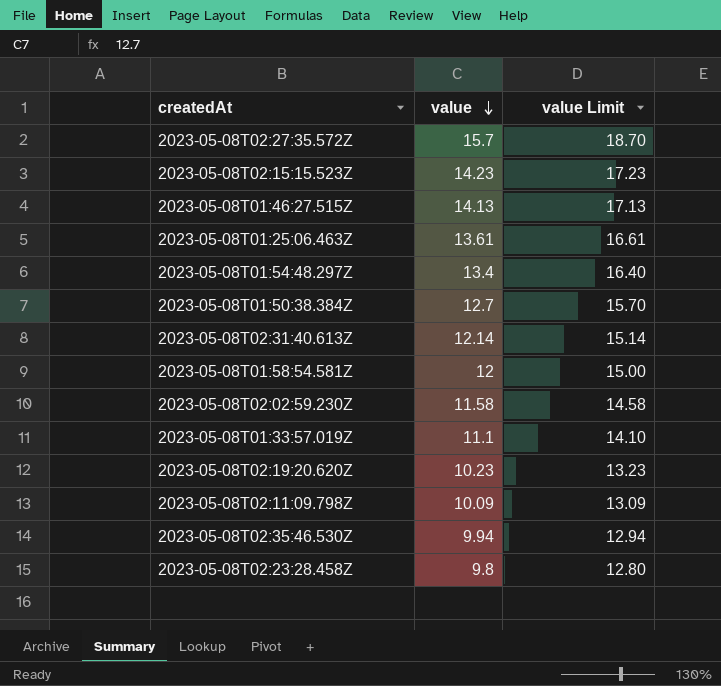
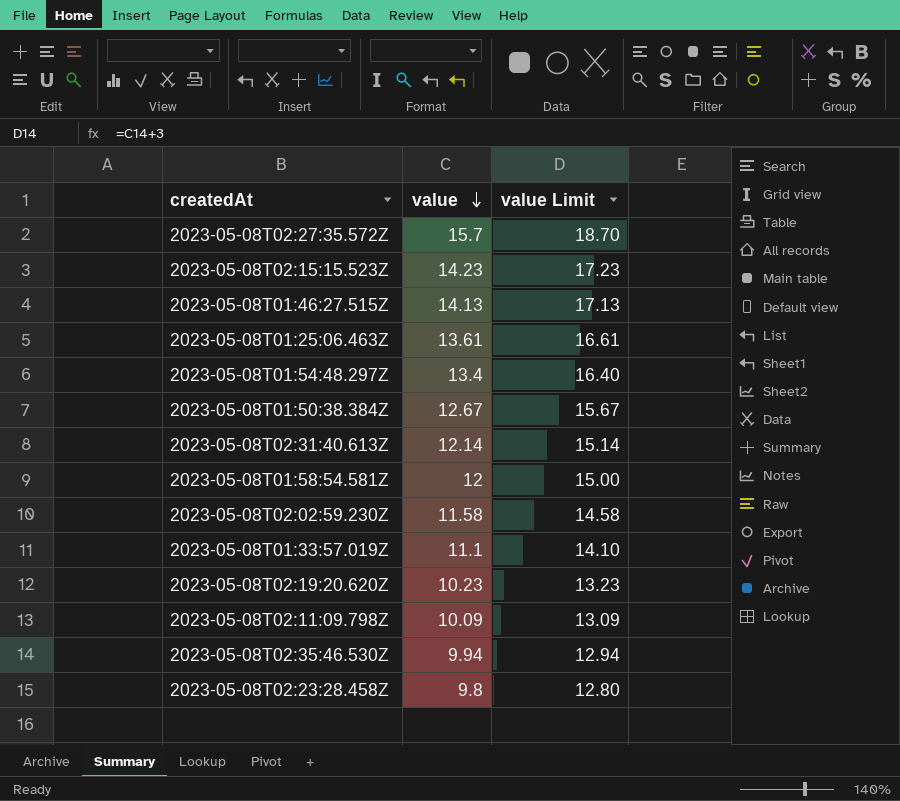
2023-05-08T01:50:38.384Z | value: 12.7 -> 12.67
2023-05-08T01:50:38.384Z | value Limit: 15.70 -> 15.67

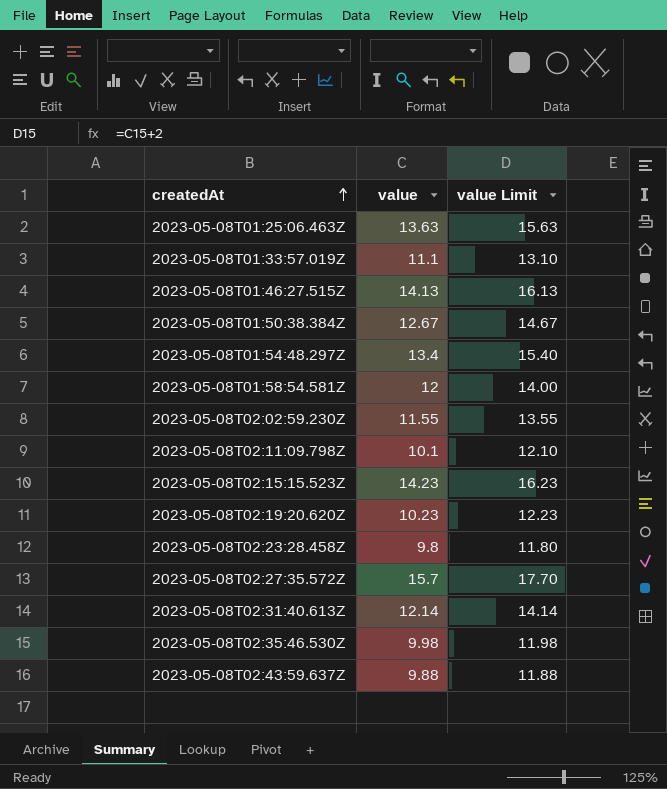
row order: value descending -> createdAt ascending
column value Limit | formula: [value] + 3 -> [value] + 2
2023-05-08T01:25:06.463Z | value: 13.61 -> 13.63
2023-05-08T02:02:59.230Z | value: 11.58 -> 11.55
2023-05-08T02:11:09.798Z | value: 10.09 -> 10.1
2023-05-08T02:35:46.530Z | value: 9.94 -> 9.98
row 2023-05-08T02:43:59.637Z: none -> 9.88 | 11.88

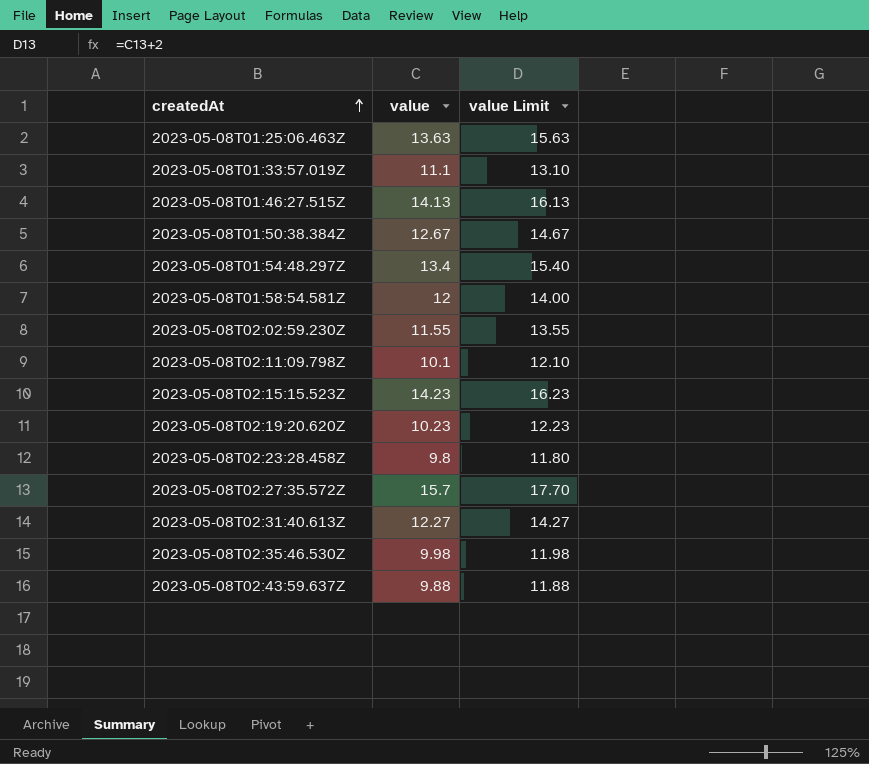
2023-05-08T02:31:40.613Z | value: 12.14 -> 12.27
2023-05-08T02:31:40.613Z | value Limit: 14.14 -> 14.27

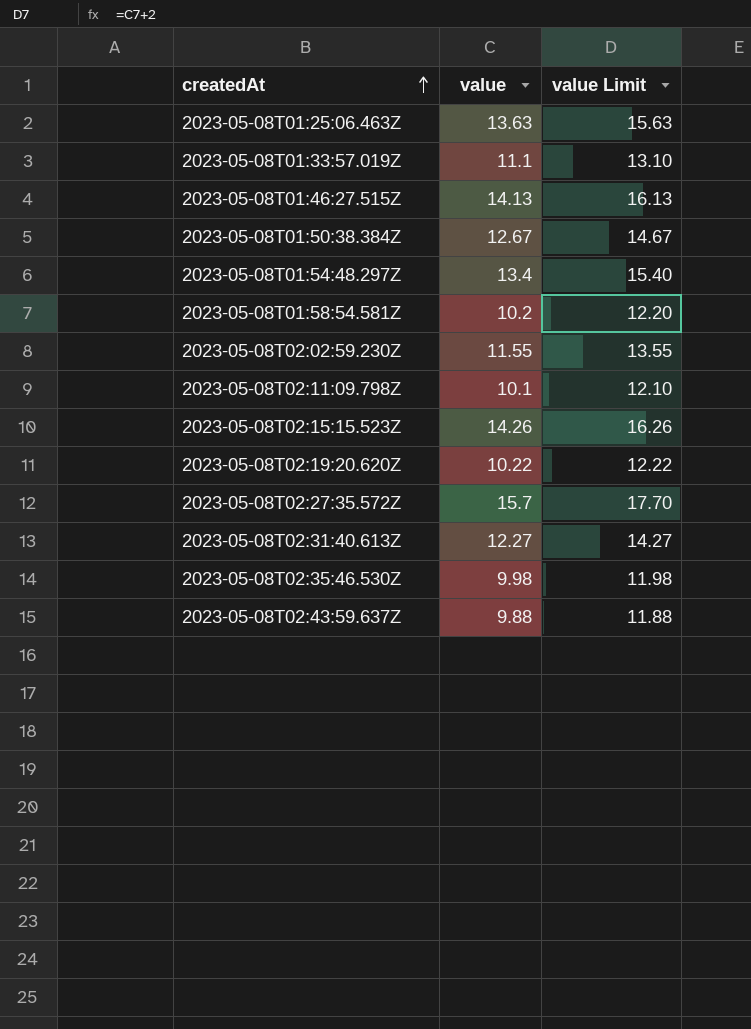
row 2023-05-08T02:23:28.458Z: 9.8 | 11.80 -> none
2023-05-08T01:58:54.581Z | value: 12 -> 10.2
2023-05-08T01:58:54.581Z | value Limit: 14.00 -> 12.20
2023-05-08T02:15:15.523Z | value: 14.23 -> 14.26
2023-05-08T02:15:15.523Z | value Limit: 16.23 -> 16.26
2023-05-08T02:19:20.620Z | value: 10.23 -> 10.22
2023-05-08T02:19:20.620Z | value Limit: 12.23 -> 12.22

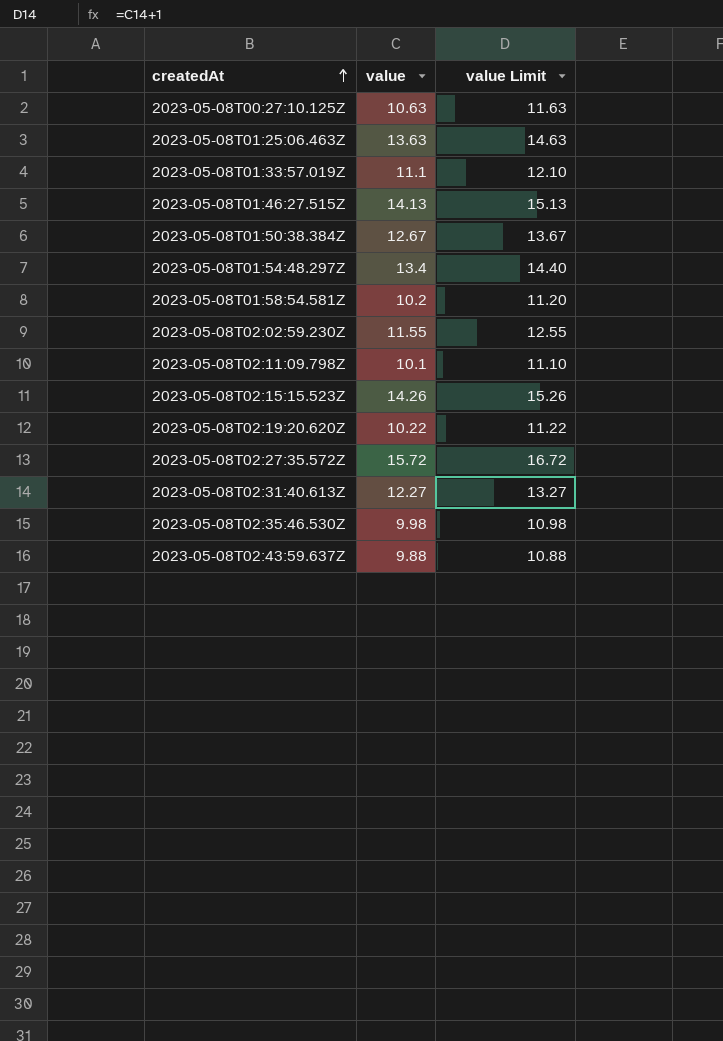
column value Limit | formula: [value] + 2 -> [value] + 1
row 2023-05-08T00:27:10.125Z: none -> 10.63 | 11.63
2023-05-08T02:27:35.572Z | value: 15.7 -> 15.72

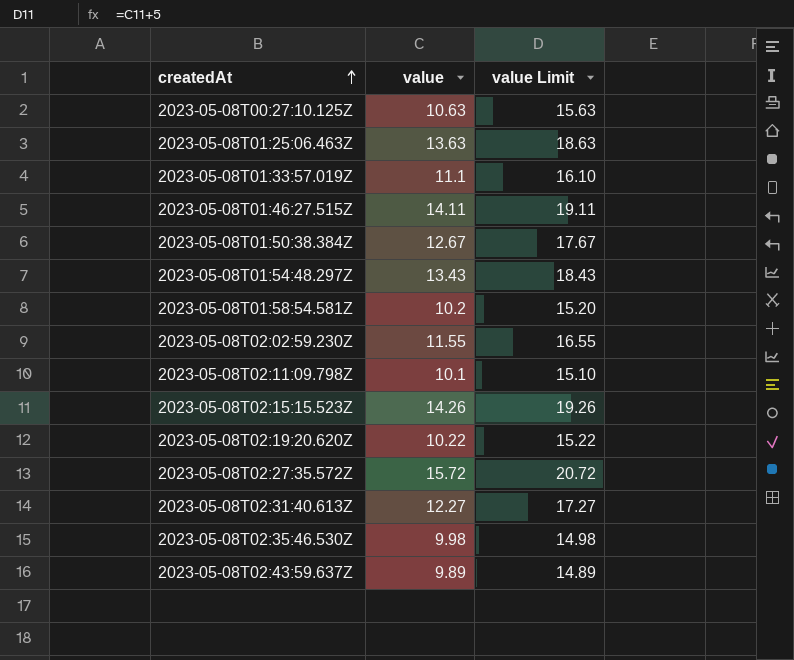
column value Limit | formula: [value] + 1 -> [value] + 5
2023-05-08T01:46:27.515Z | value: 14.13 -> 14.11
2023-05-08T01:54:48.297Z | value: 13.4 -> 13.43
2023-05-08T02:43:59.637Z | value: 9.88 -> 9.89

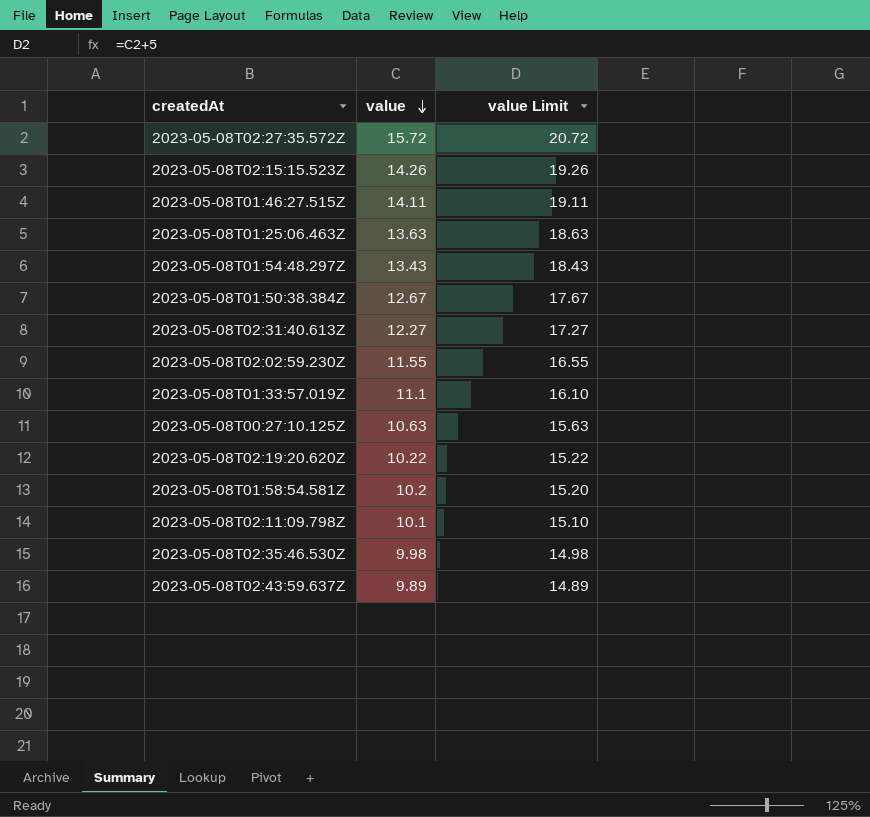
row order: createdAt ascending -> value descending

